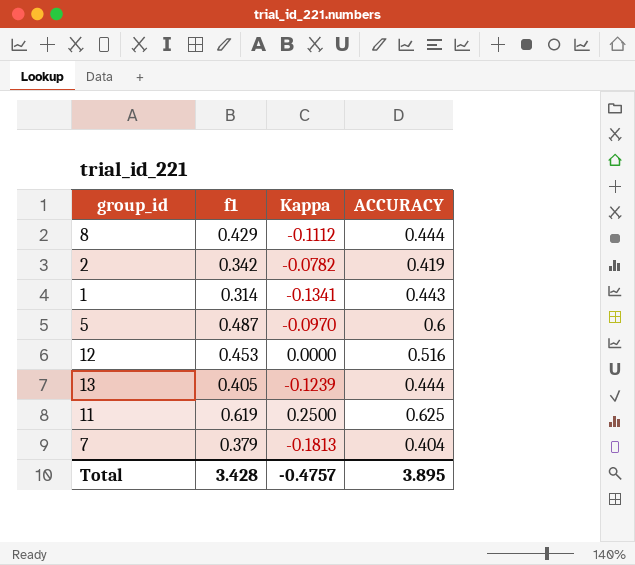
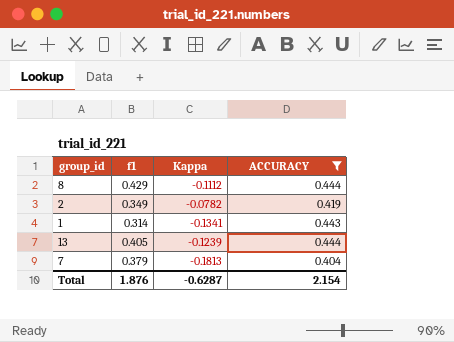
filter: none -> ACCURACY <= 0.444
2 | f1: 0.342 -> 0.349
Total | f1: 3.428 -> 1.876
Total | Kappa: -0.4757 -> -0.6287
Total | ACCURACY: 3.895 -> 2.154

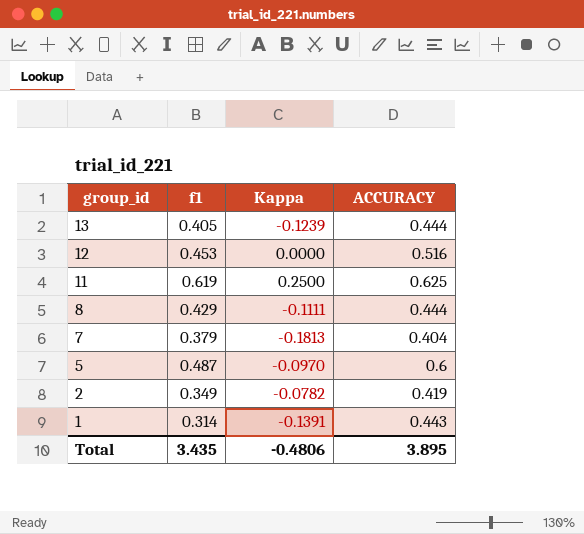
filter: ACCURACY <= 0.444 -> none
row order: none -> group_id descending
8 | Kappa: -0.1112 -> -0.1111
1 | Kappa: -0.1341 -> -0.1391
Total | f1: 1.876 -> 3.435
Total | Kappa: -0.6287 -> -0.4806
Total | ACCURACY: 2.154 -> 3.895

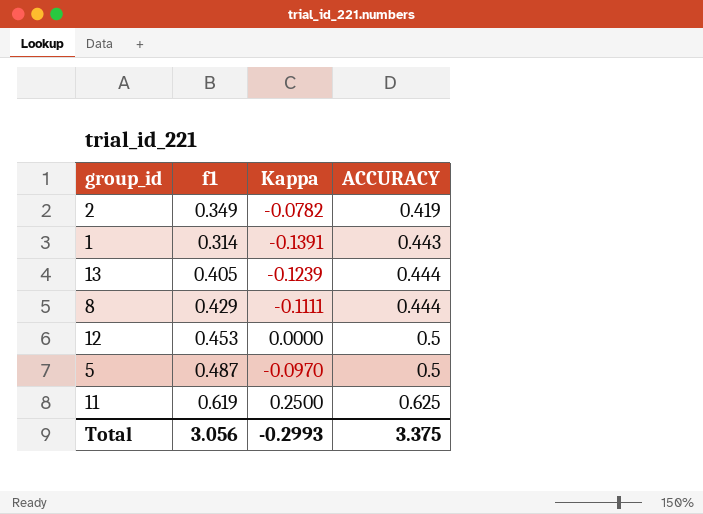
row order: group_id descending -> ACCURACY ascending
row 7: 0.379 | -0.1813 | 0.404 -> none
12 | ACCURACY: 0.516 -> 0.5
5 | ACCURACY: 0.6 -> 0.5
Total | f1: 3.435 -> 3.056
Total | Kappa: -0.4806 -> -0.2993
Total | ACCURACY: 3.895 -> 3.375

